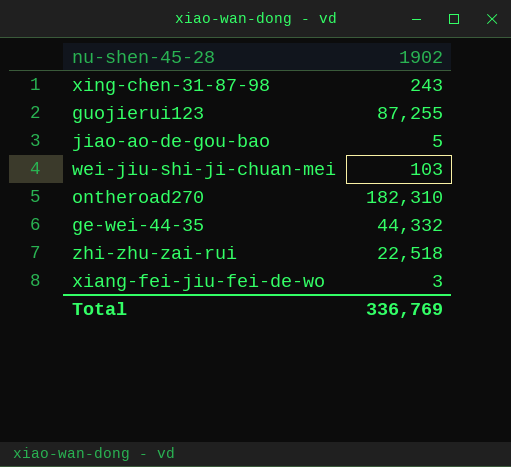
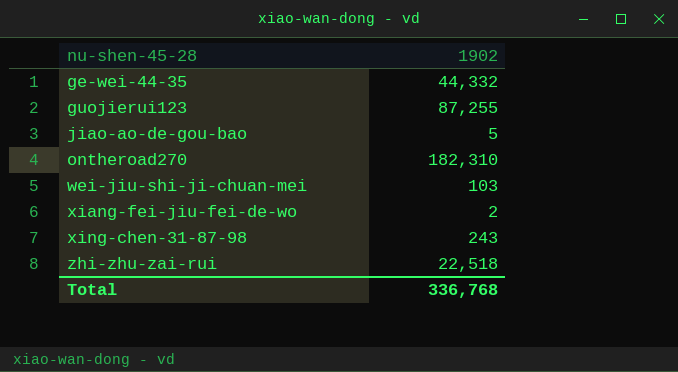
row order: none -> nu-shen-45-28 ascending
xiang-fei-jiu-fei-de-wo | 1902: 3 -> 2
Total | 1902: 336,769 -> 336,768

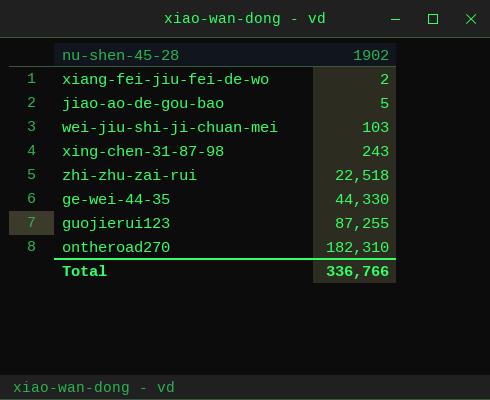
row order: nu-shen-45-28 ascending -> 1902 ascending
ge-wei-44-35 | 1902: 44,332 -> 44,330
Total | 1902: 336,768 -> 336,766

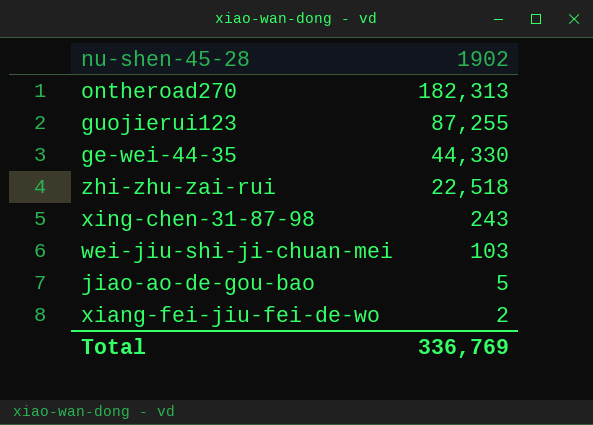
row order: 1902 ascending -> 1902 descending
ontheroad270 | 1902: 182,310 -> 182,313
Total | 1902: 336,766 -> 336,769

